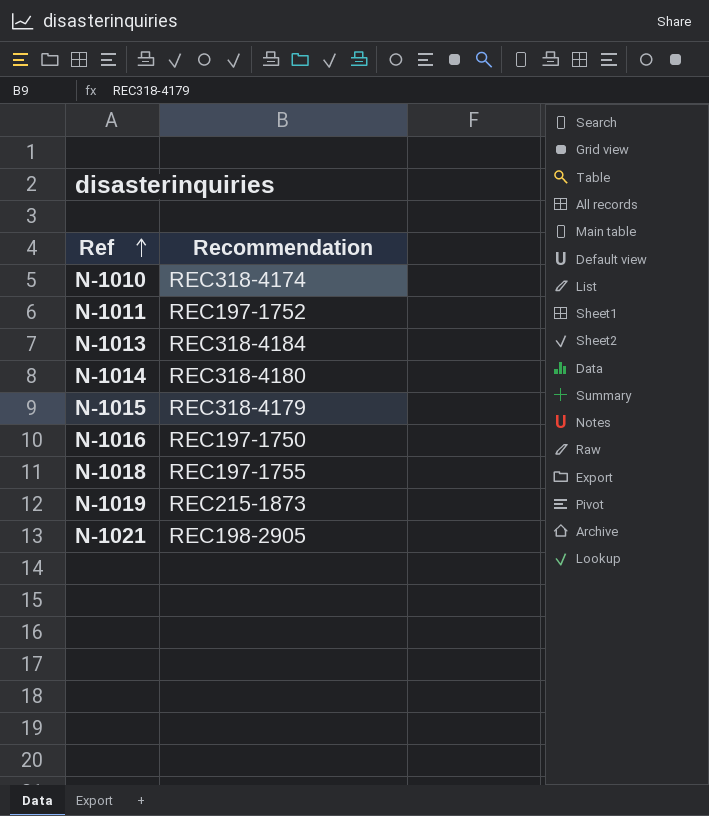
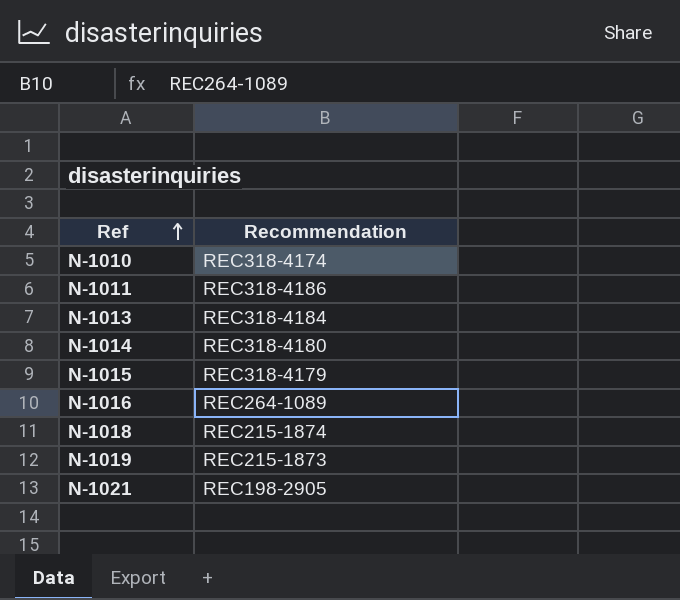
N-1011 | Recommendation: REC197-1752 -> REC318-4186
N-1016 | Recommendation: REC197-1750 -> REC264-1089
N-1018 | Recommendation: REC197-1755 -> REC215-1874

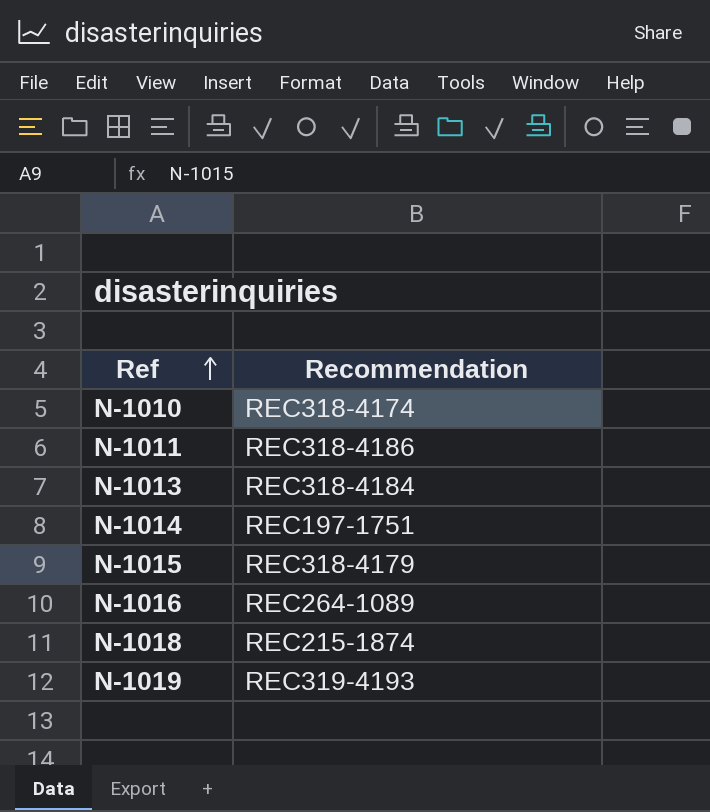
row N-1021: REC198-2905 -> none
N-1014 | Recommendation: REC318-4180 -> REC197-1751
N-1019 | Recommendation: REC215-1873 -> REC319-4193

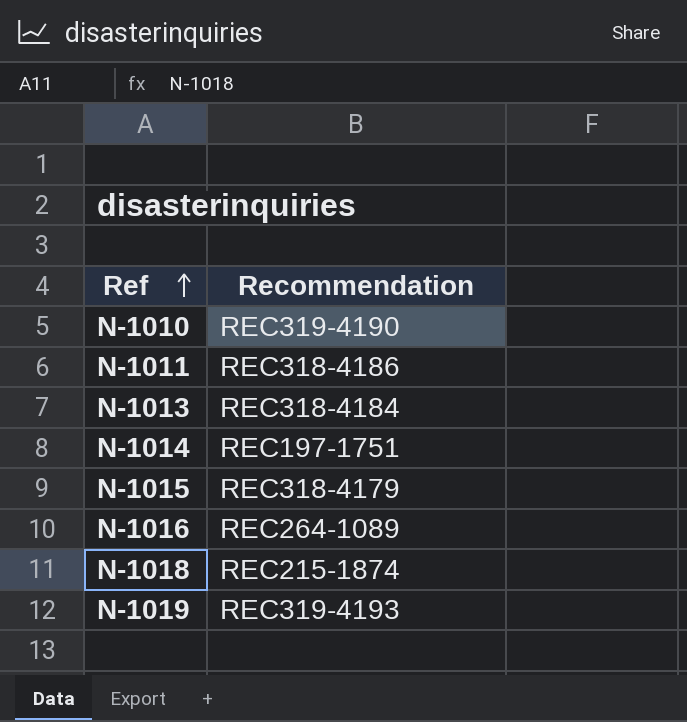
N-1010 | Recommendation: REC318-4174 -> REC319-4190

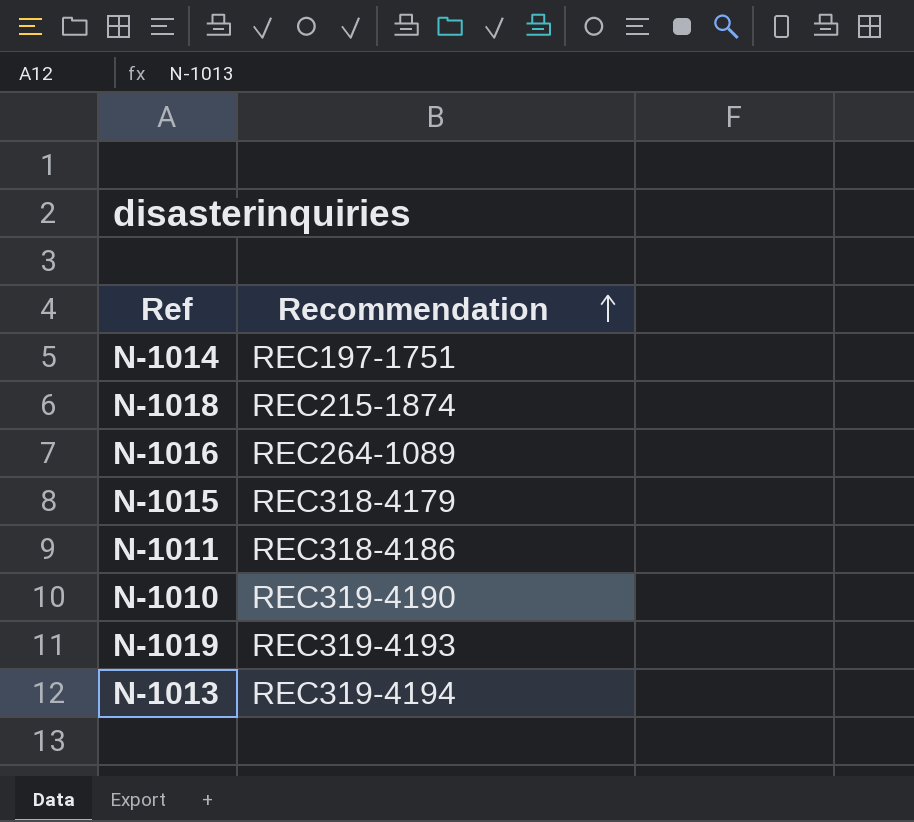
row order: Ref ascending -> Recommendation ascending
N-1013 | Recommendation: REC318-4184 -> REC319-4194

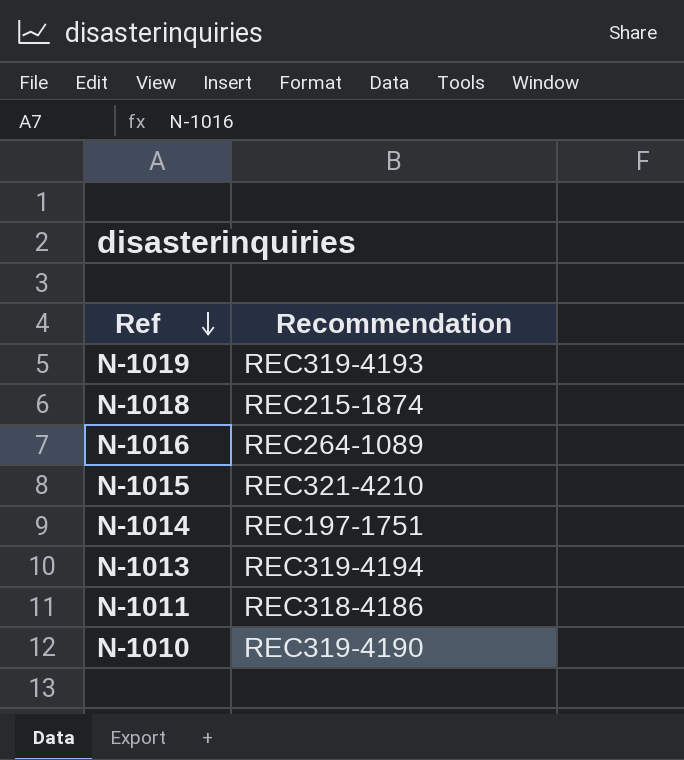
row order: Recommendation ascending -> Ref descending
N-1015 | Recommendation: REC318-4179 -> REC321-4210

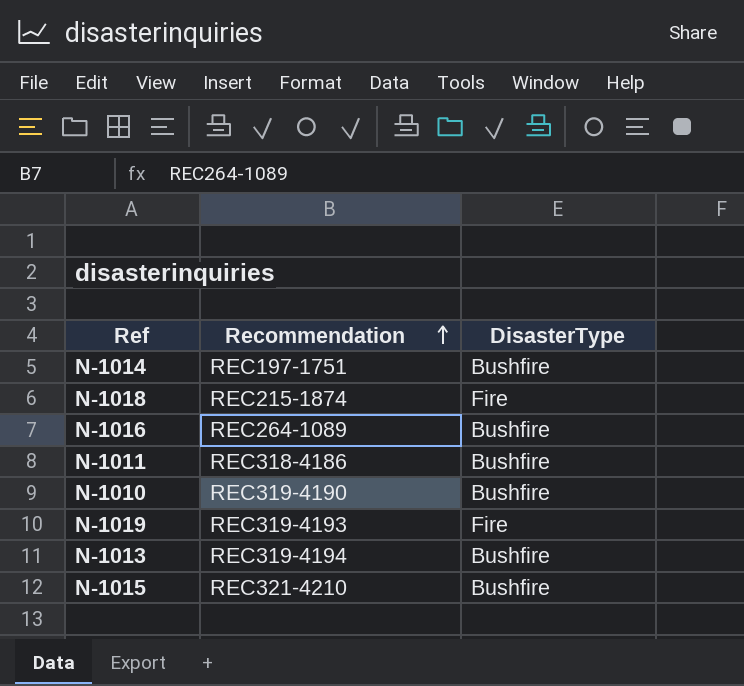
row order: Ref descending -> Recommendation ascending
column DisasterType | position: none -> 3

